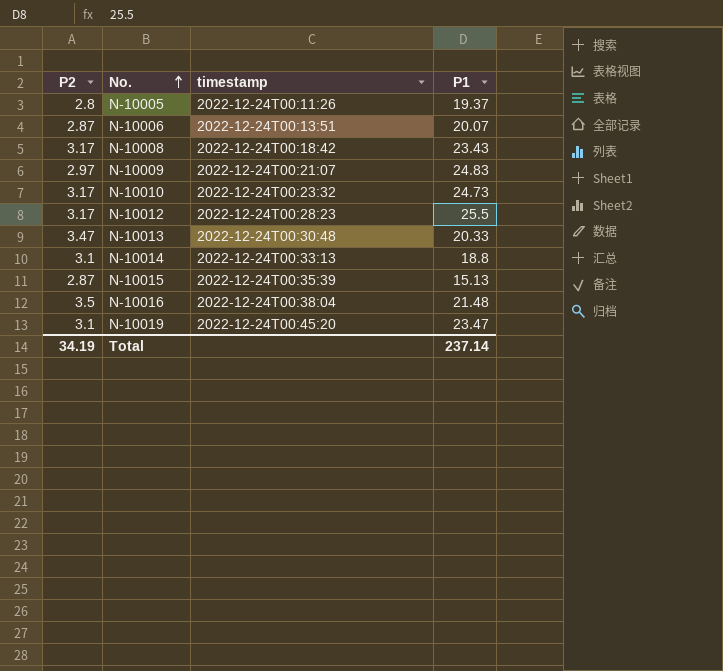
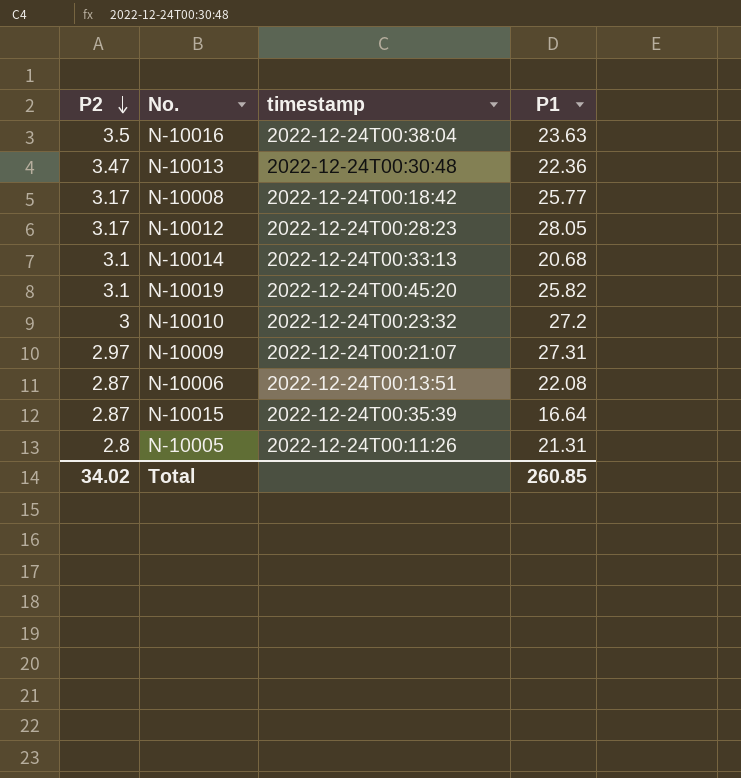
row order: No. ascending -> P2 descending
N-10016 | P1: 21.48 -> 23.63
N-10013 | P1: 20.33 -> 22.36
N-10008 | P1: 23.43 -> 25.77
N-10012 | P1: 25.5 -> 28.05
N-10014 | P1: 18.8 -> 20.68
N-10019 | P1: 23.47 -> 25.82
N-10010 | P2: 3.17 -> 3
N-10010 | P1: 24.73 -> 27.2
N-10009 | P1: 24.83 -> 27.31
N-10006 | P1: 20.07 -> 22.08
N-10015 | P1: 15.13 -> 16.64
N-10005 | P1: 19.37 -> 21.31
Total | P2: 34.19 -> 34.02
Total | P1: 237.14 -> 260.85

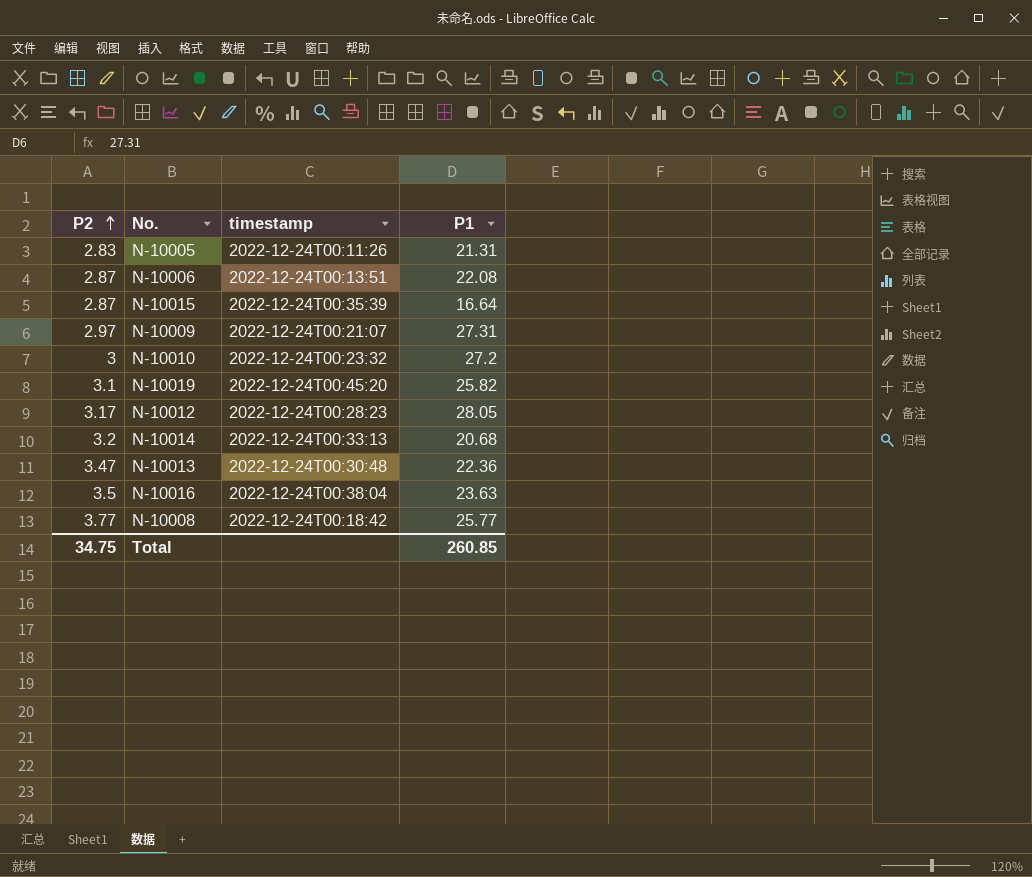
row order: P2 descending -> P2 ascending
N-10005 | P2: 2.8 -> 2.83
N-10014 | P2: 3.1 -> 3.2
N-10008 | P2: 3.17 -> 3.77
Total | P2: 34.02 -> 34.75

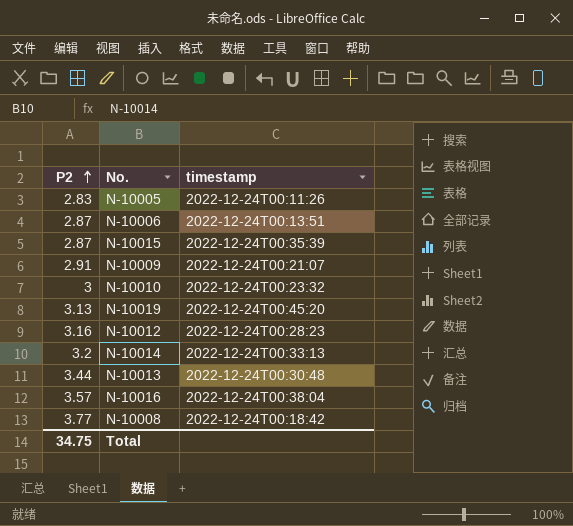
column P1 | position: 4 -> none
N-10009 | P2: 2.97 -> 2.91
N-10019 | P2: 3.1 -> 3.13
N-10012 | P2: 3.17 -> 3.16
N-10013 | P2: 3.47 -> 3.44
N-10016 | P2: 3.5 -> 3.57

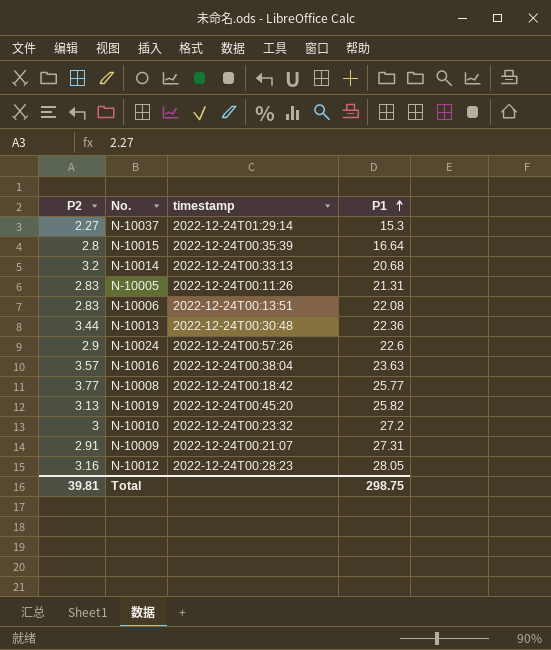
row order: P2 ascending -> P1 ascending
column P1 | position: none -> 4
row N-10037: none -> 2.27 | 2022-12-24T01:29:14 | 15.3
N-10015 | P2: 2.87 -> 2.8
N-10006 | P2: 2.87 -> 2.83
row N-10024: none -> 2.9 | 2022-12-24T00:57:26 | 22.6
Total | P2: 34.75 -> 39.81

